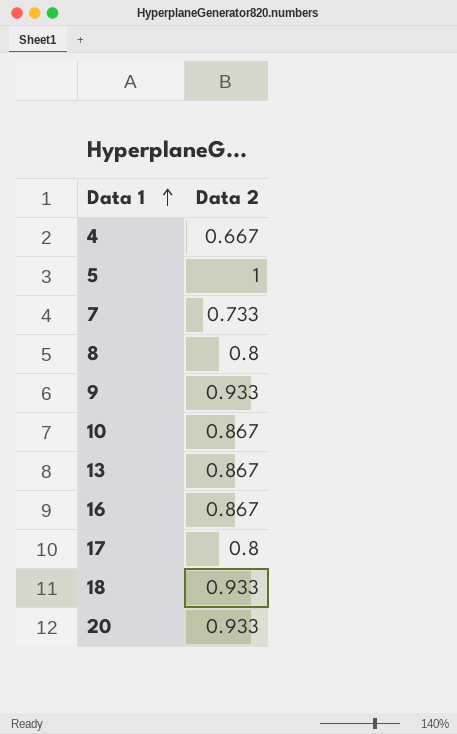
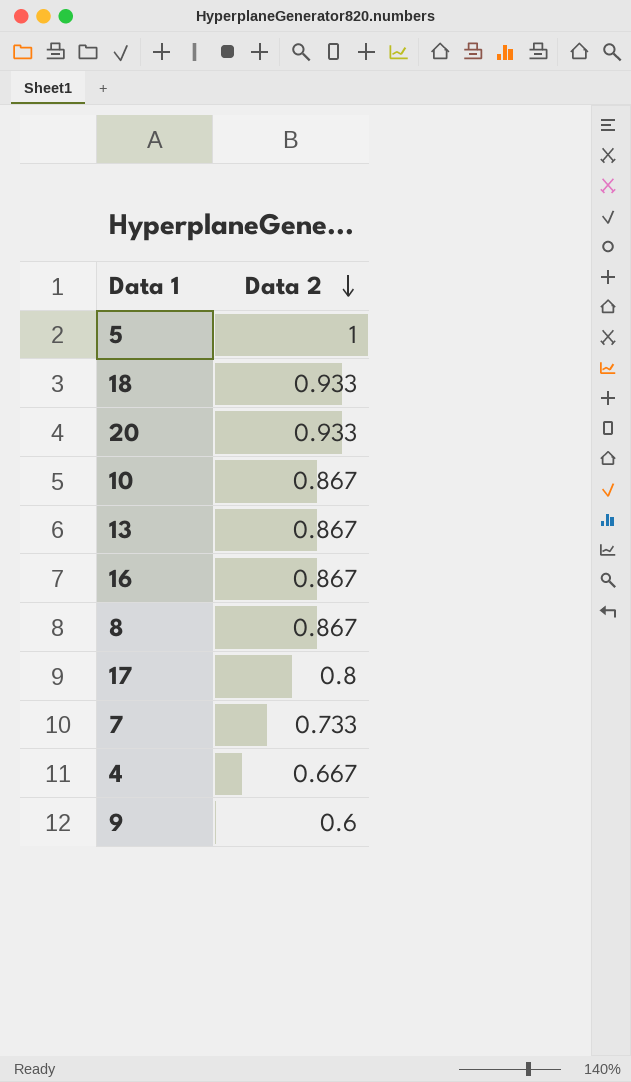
row order: Data 1 ascending -> Data 2 descending
8 | Data 2: 0.8 -> 0.867
9 | Data 2: 0.933 -> 0.6

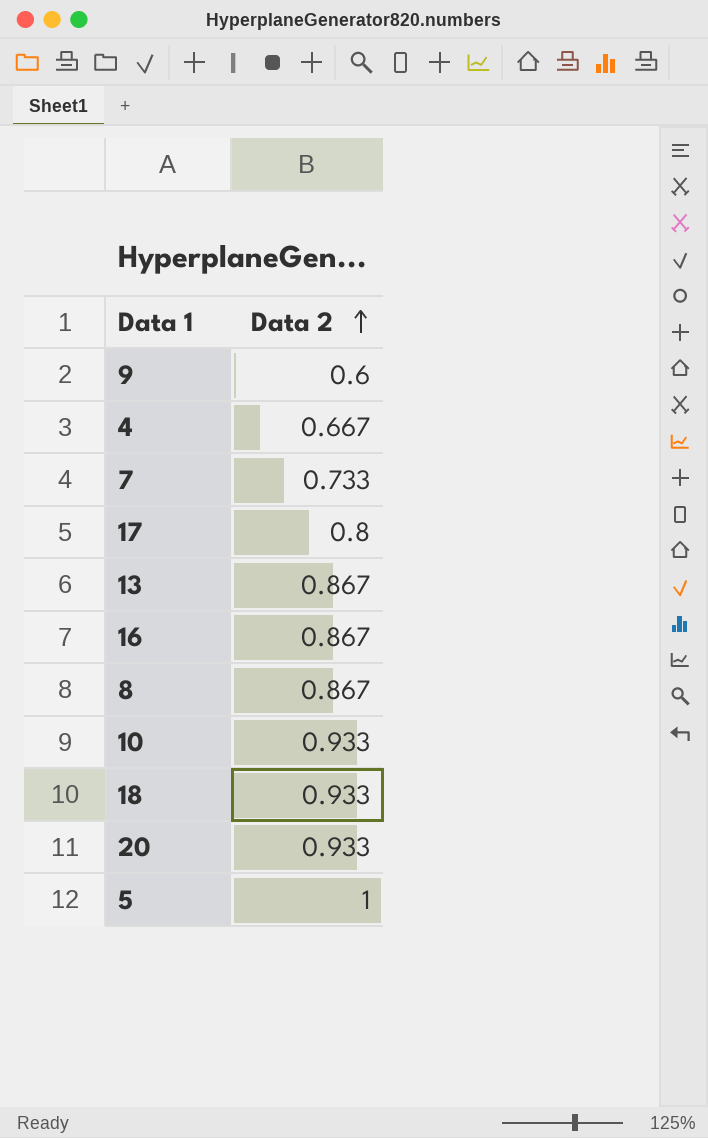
row order: Data 2 descending -> Data 2 ascending
10 | Data 2: 0.867 -> 0.933

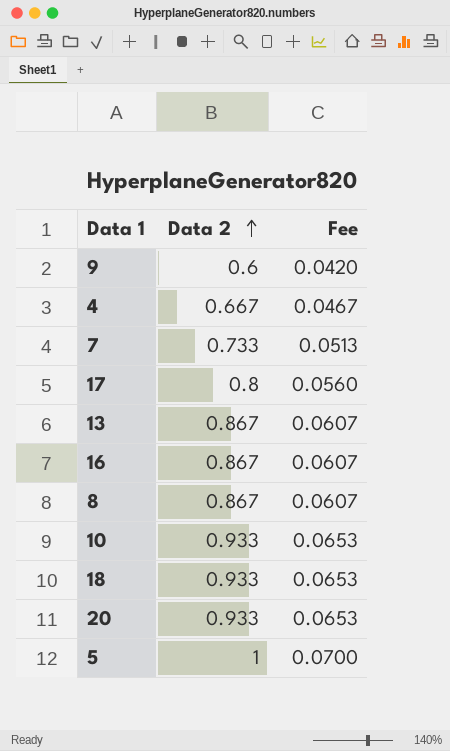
column Fee | formula: none -> [Data 2] * 0.07

